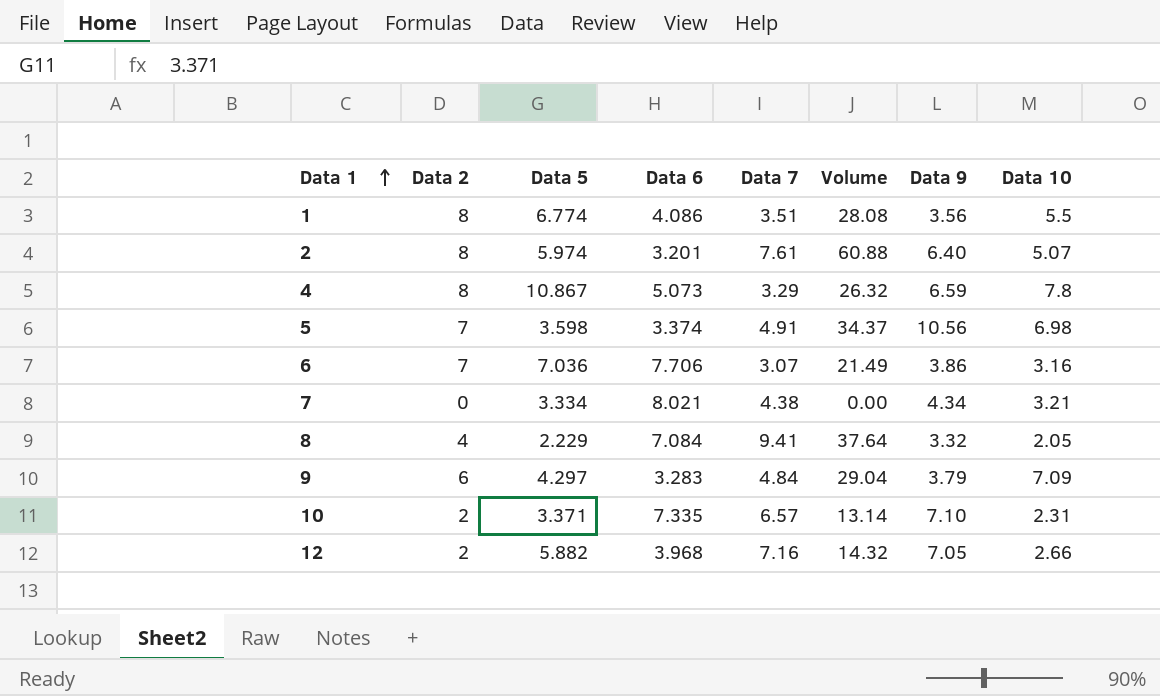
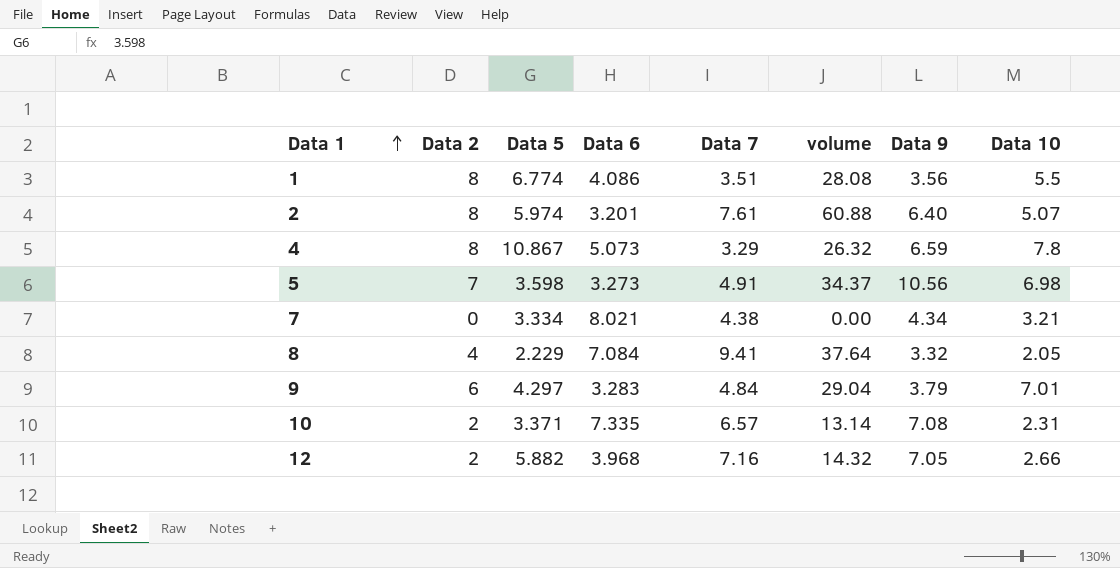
column name: Volume -> volume
row 6: 7 | 7.036 | 7.706 | 3.07 | 21.49 | 3.86 | 3.16 -> none
5 | Data 6: 3.374 -> 3.273
9 | Data 10: 7.09 -> 7.01
10 | Data 9: 7.10 -> 7.08

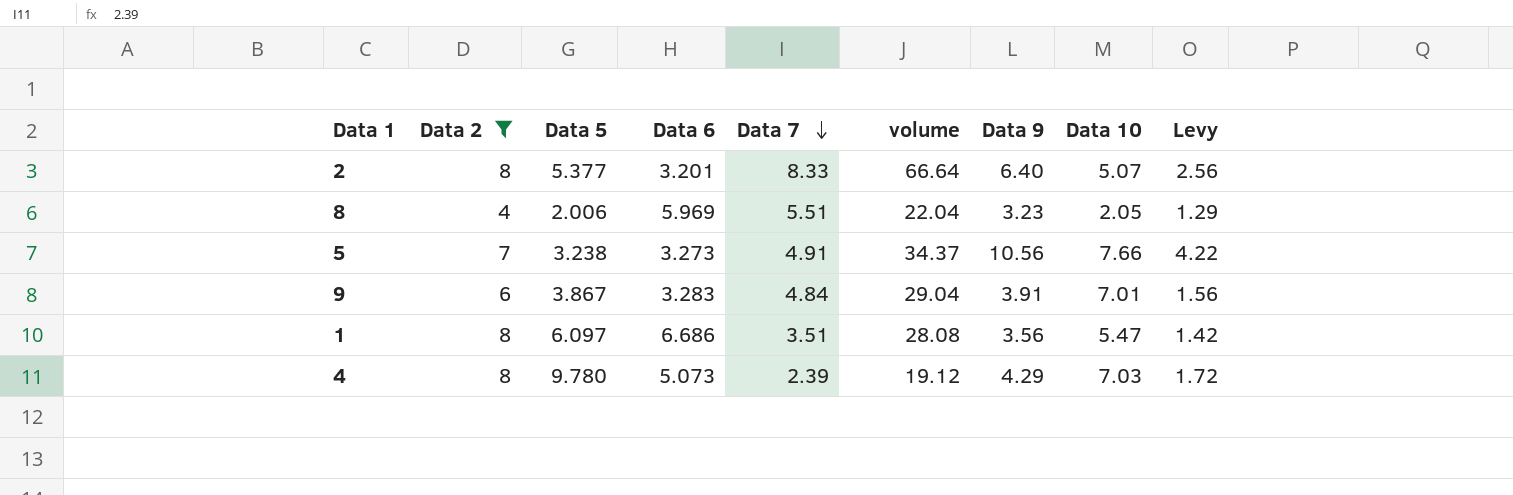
filter: none -> Data 2 >= 4
row order: Data 1 ascending -> Data 7 descending
column Levy | formula: none -> [Data 9] * 0.4
2 | Data 5: 5.974 -> 5.377
2 | Data 7: 7.61 -> 8.33
2 | volume: 60.88 -> 66.64
8 | Data 5: 2.229 -> 2.006
8 | Data 6: 7.084 -> 5.969
8 | Data 7: 9.41 -> 5.51
8 | volume: 37.64 -> 22.04
8 | Data 9: 3.32 -> 3.23
5 | Data 5: 3.598 -> 3.238
5 | Data 10: 6.98 -> 7.66
9 | Data 5: 4.297 -> 3.867
9 | Data 9: 3.79 -> 3.91
1 | Data 5: 6.774 -> 6.097
1 | Data 6: 4.086 -> 6.686
1 | Data 10: 5.5 -> 5.47
4 | Data 5: 10.867 -> 9.780
4 | Data 7: 3.29 -> 2.39
4 | volume: 26.32 -> 19.12
4 | Data 9: 6.59 -> 4.29
4 | Data 10: 7.8 -> 7.03

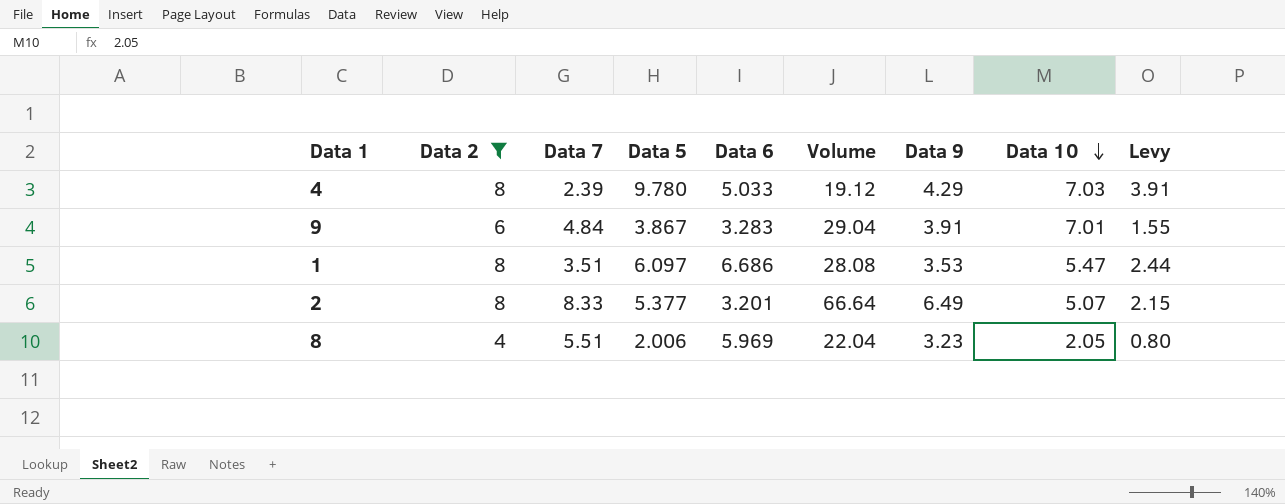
row order: Data 7 descending -> Data 10 descending
column Data 7 | position: 5 -> 3
column name: volume -> Volume
column Levy | formula: [Data 9] * 0.4 -> [Data 5] * 0.4
row 5: 7 | 3.238 | 3.273 | 4.91 | 34.37 | 10.56 | 7.66 | 4.22 -> none
4 | Data 6: 5.073 -> 5.033
1 | Data 9: 3.56 -> 3.53
2 | Data 9: 6.40 -> 6.49

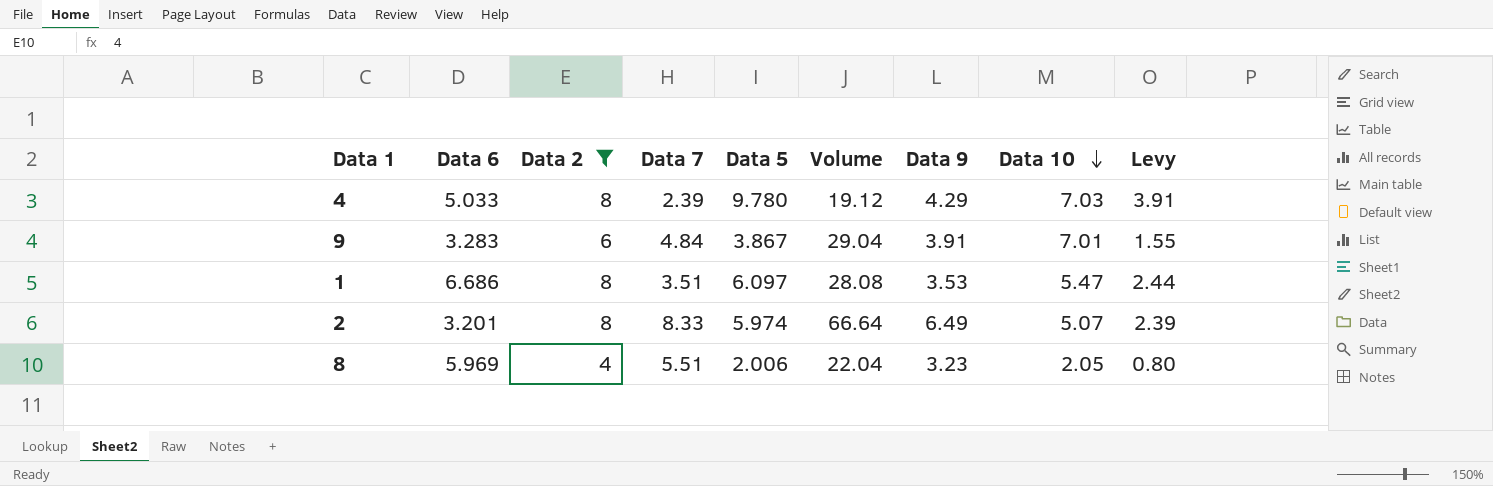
column Data 6 | position: 5 -> 2
2 | Data 5: 5.377 -> 5.974
2 | Levy: 2.15 -> 2.39

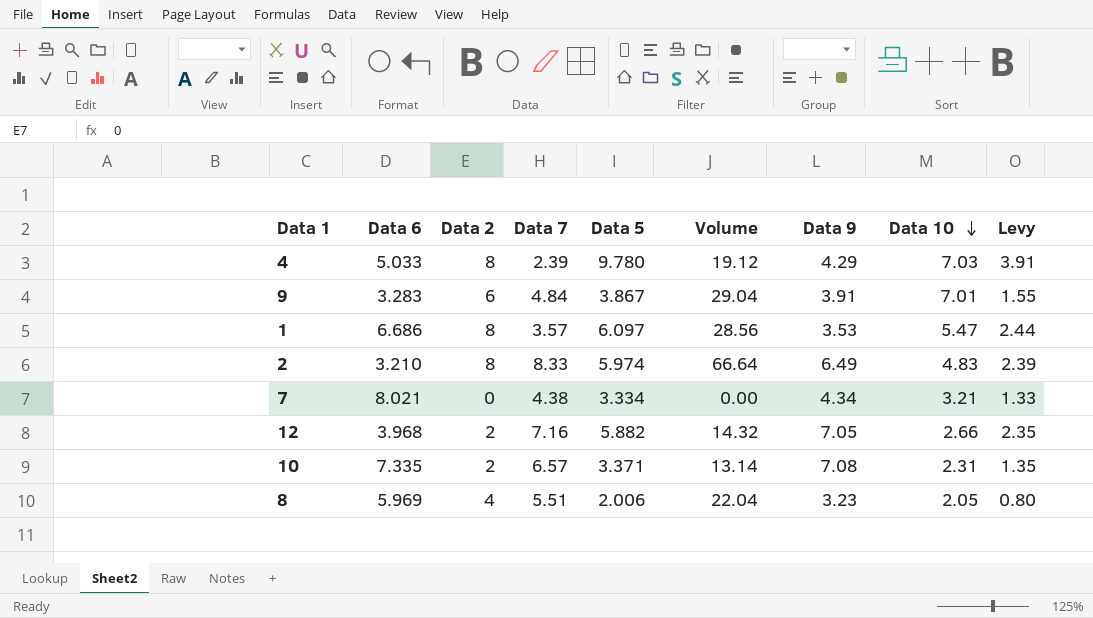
filter: Data 2 >= 4 -> none
1 | Data 7: 3.51 -> 3.57
1 | Volume: 28.08 -> 28.56
2 | Data 6: 3.201 -> 3.210
2 | Data 10: 5.07 -> 4.83

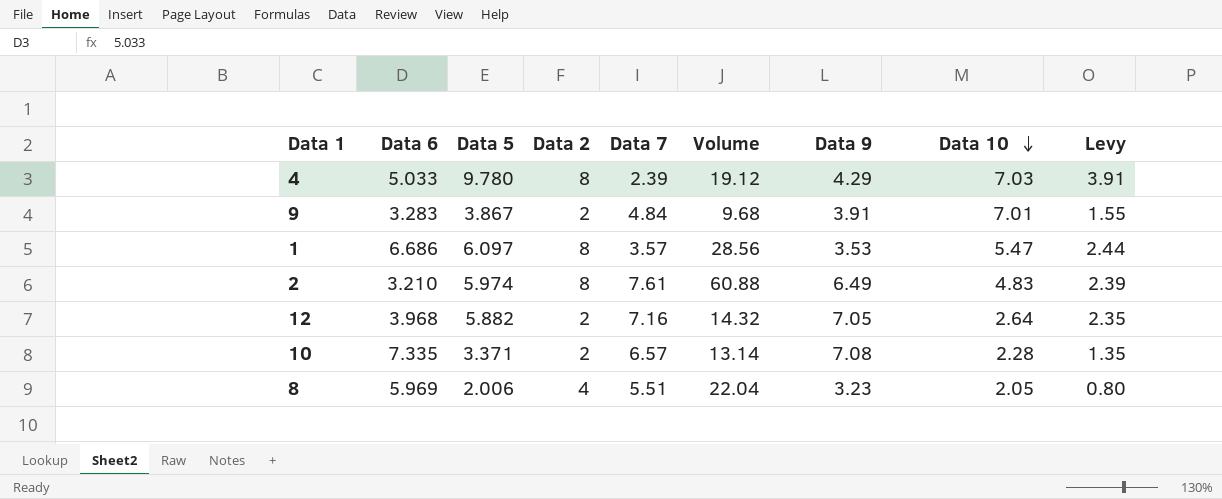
column Data 5 | position: 5 -> 3
row 7: 8.021 | 0 | 4.38 | 3.334 | 0.00 | 4.34 | 3.21 | 1.33 -> none
9 | Data 2: 6 -> 2
9 | Volume: 29.04 -> 9.68
2 | Data 7: 8.33 -> 7.61
2 | Volume: 66.64 -> 60.88
12 | Data 10: 2.66 -> 2.64
10 | Data 10: 2.31 -> 2.28

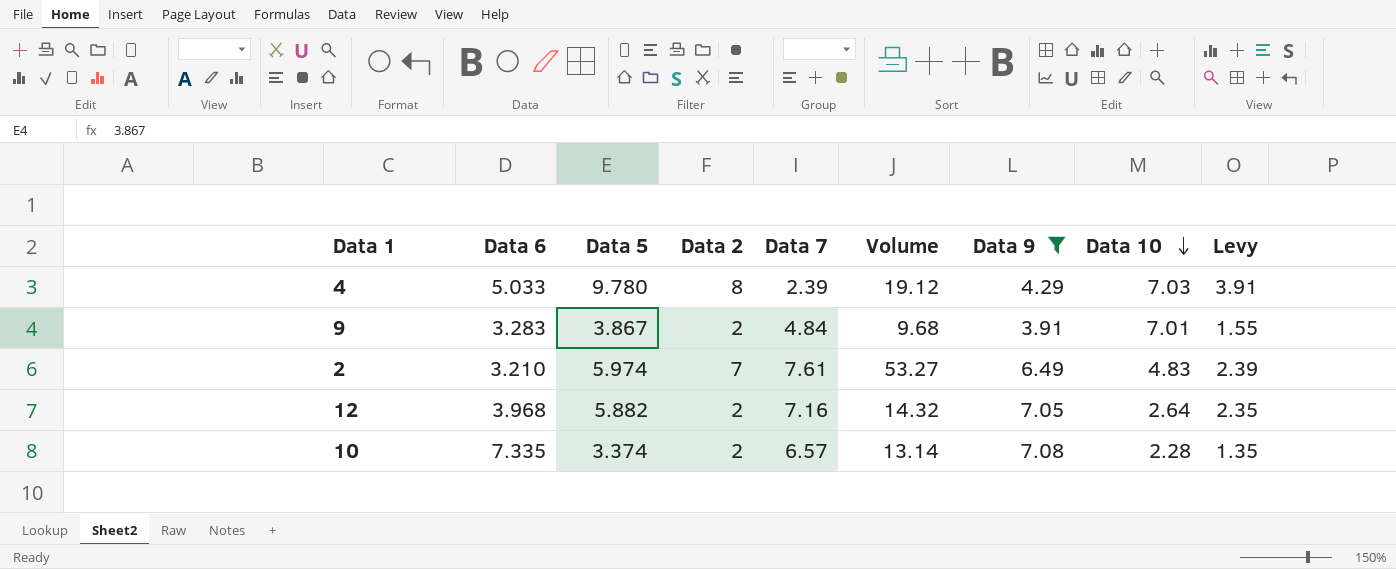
filter: none -> Data 9 >= 3.91
2 | Data 2: 8 -> 7
2 | Volume: 60.88 -> 53.27
10 | Data 5: 3.371 -> 3.374

